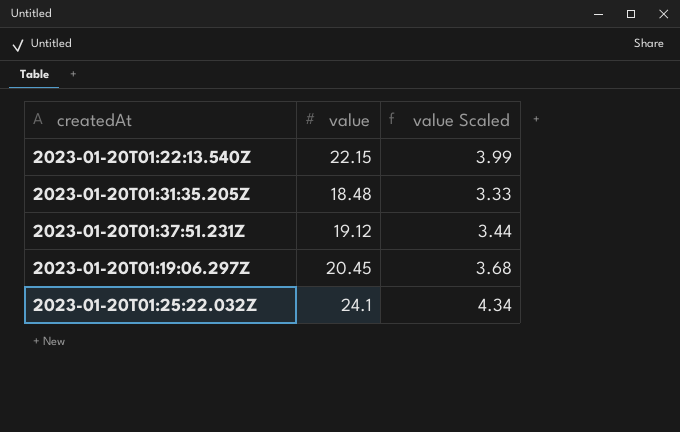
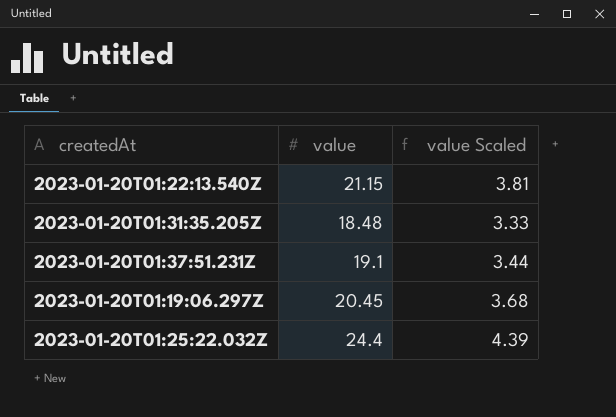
2023-01-20T01:22:13.540Z | value: 22.15 -> 21.15
2023-01-20T01:22:13.540Z | value Scaled: 3.99 -> 3.81
2023-01-20T01:37:51.231Z | value: 19.12 -> 19.1
2023-01-20T01:25:22.032Z | value: 24.1 -> 24.4
2023-01-20T01:25:22.032Z | value Scaled: 4.34 -> 4.39

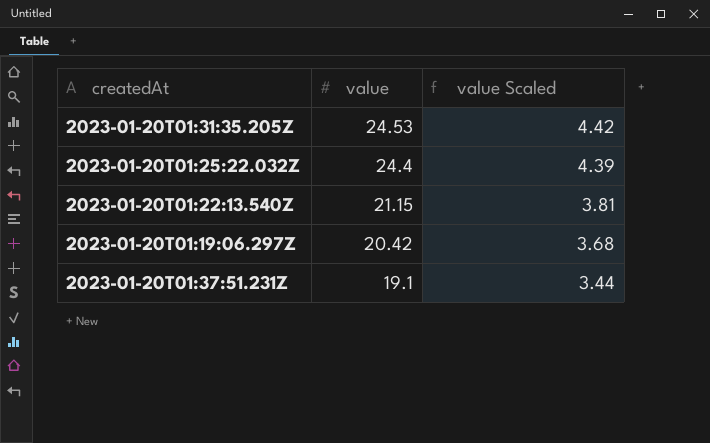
row order: none -> value descending
2023-01-20T01:31:35.205Z | value: 18.48 -> 24.53
2023-01-20T01:31:35.205Z | value Scaled: 3.33 -> 4.42
2023-01-20T01:19:06.297Z | value: 20.45 -> 20.42

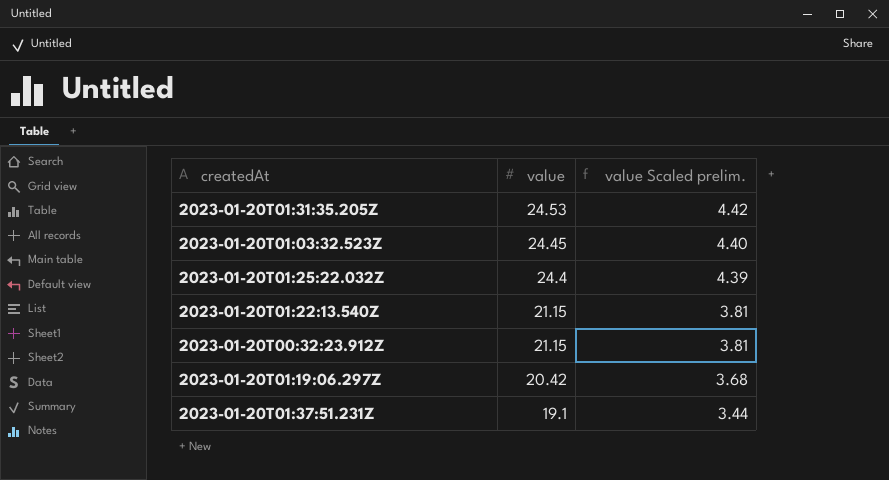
column name: value Scaled -> value Scaled prelim.
row 2023-01-20T01:03:32.523Z: none -> 24.45 | 4.40
row 2023-01-20T00:32:23.912Z: none -> 21.15 | 3.81

